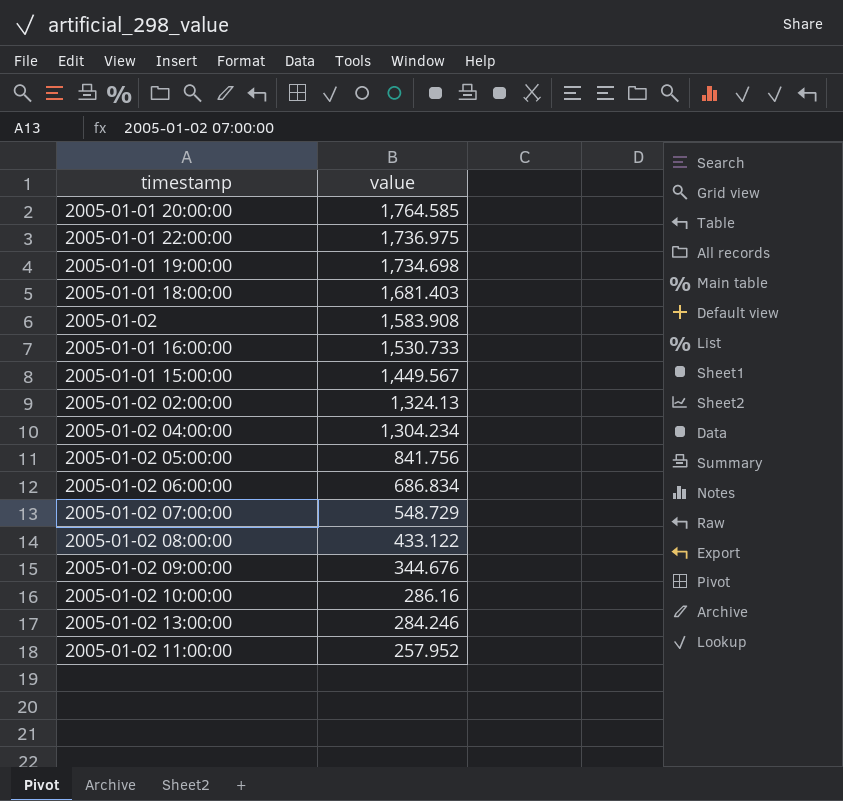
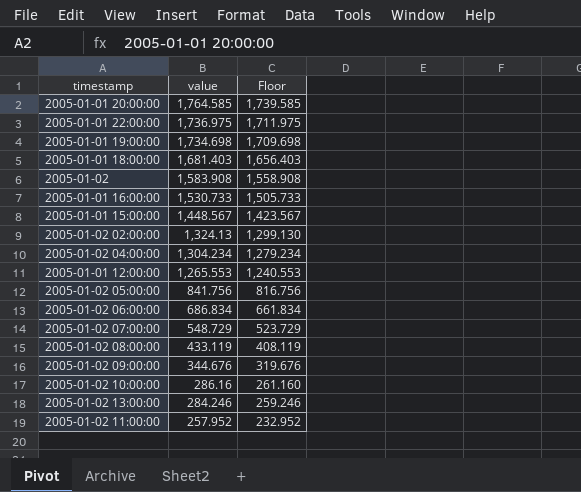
column Floor | formula: none -> [value] - 25
2005-01-01 15:00:00 | value: 1,449.567 -> 1,448.567
row 2005-01-01 12:00:00: none -> 1,265.553 | 1,240.553
2005-01-02 08:00:00 | value: 433.122 -> 433.119

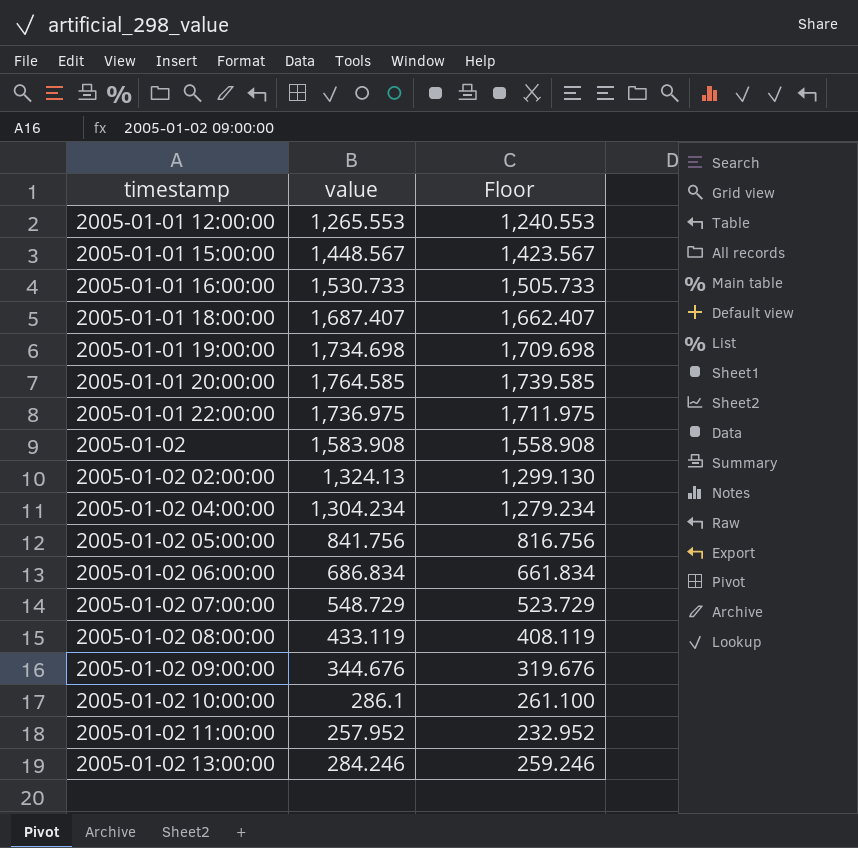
row order: value descending -> timestamp ascending
2005-01-01 18:00:00 | value: 1,681.403 -> 1,687.407
2005-01-01 18:00:00 | Floor: 1,656.403 -> 1,662.407
2005-01-02 10:00:00 | value: 286.16 -> 286.1
2005-01-02 10:00:00 | Floor: 261.160 -> 261.100

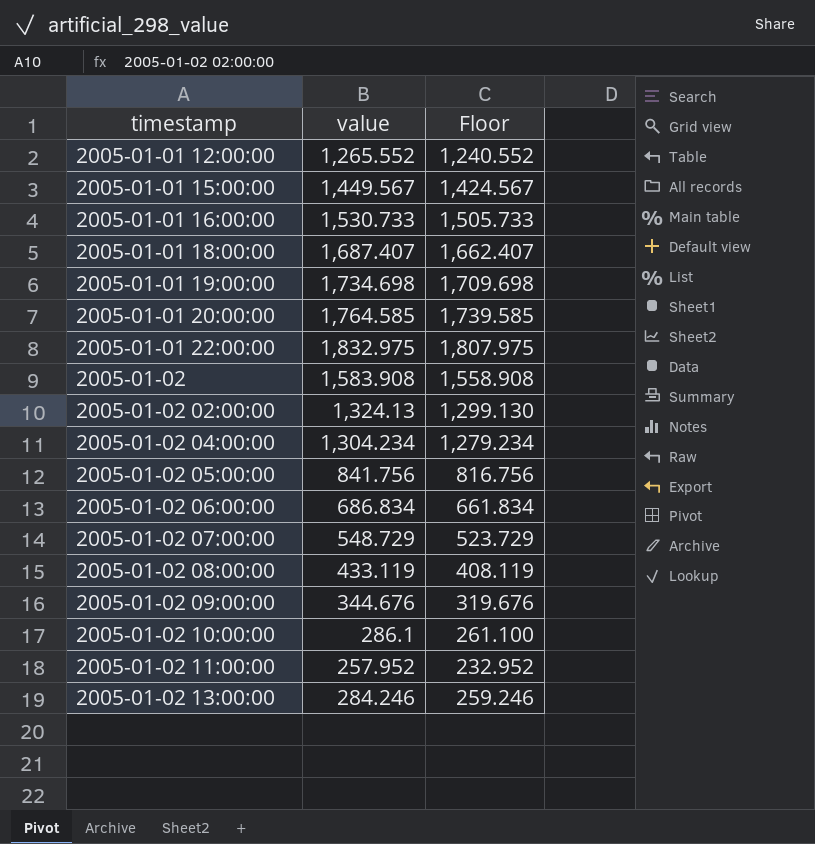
2005-01-01 12:00:00 | value: 1,265.553 -> 1,265.552
2005-01-01 12:00:00 | Floor: 1,240.553 -> 1,240.552
2005-01-01 15:00:00 | value: 1,448.567 -> 1,449.567
2005-01-01 15:00:00 | Floor: 1,423.567 -> 1,424.567
2005-01-01 22:00:00 | value: 1,736.975 -> 1,832.975
2005-01-01 22:00:00 | Floor: 1,711.975 -> 1,807.975

